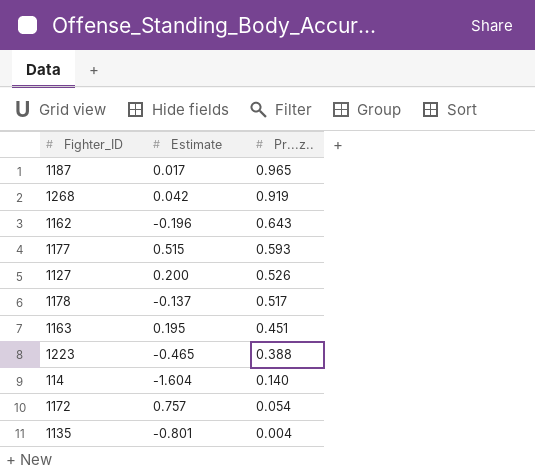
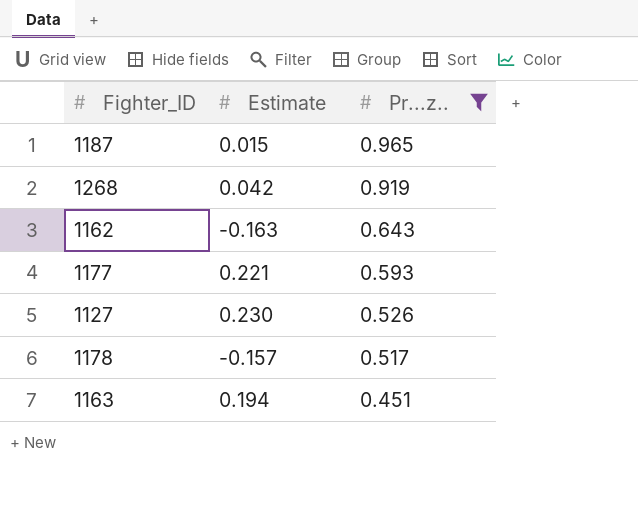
filter: none -> Pr...z.. >= 0.451
1187 | Estimate: 0.017 -> 0.015
1162 | Estimate: -0.196 -> -0.163
1177 | Estimate: 0.515 -> 0.221
1127 | Estimate: 0.200 -> 0.230
1178 | Estimate: -0.137 -> -0.157
1163 | Estimate: 0.195 -> 0.194

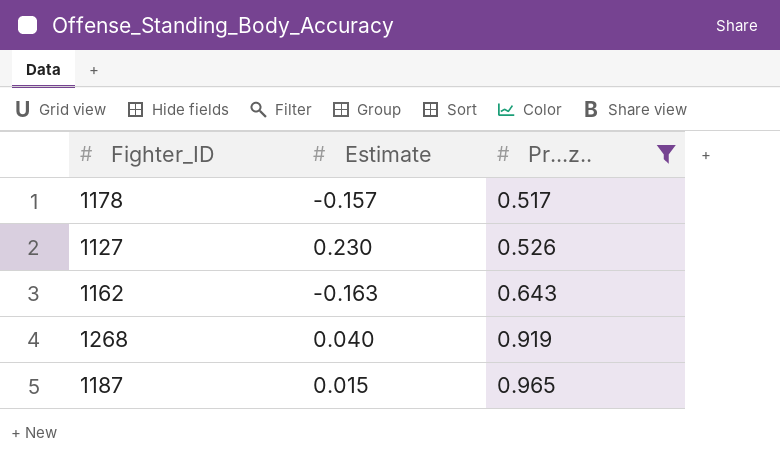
row order: Pr...z.. descending -> Pr...z.. ascending
row 1177: 0.221 | 0.593 -> none
row 1163: 0.194 | 0.451 -> none
1268 | Estimate: 0.042 -> 0.040

